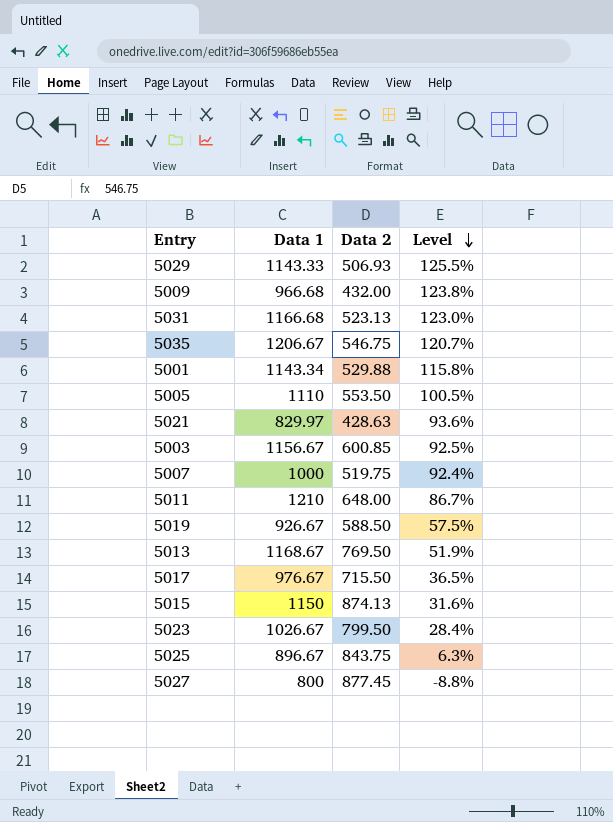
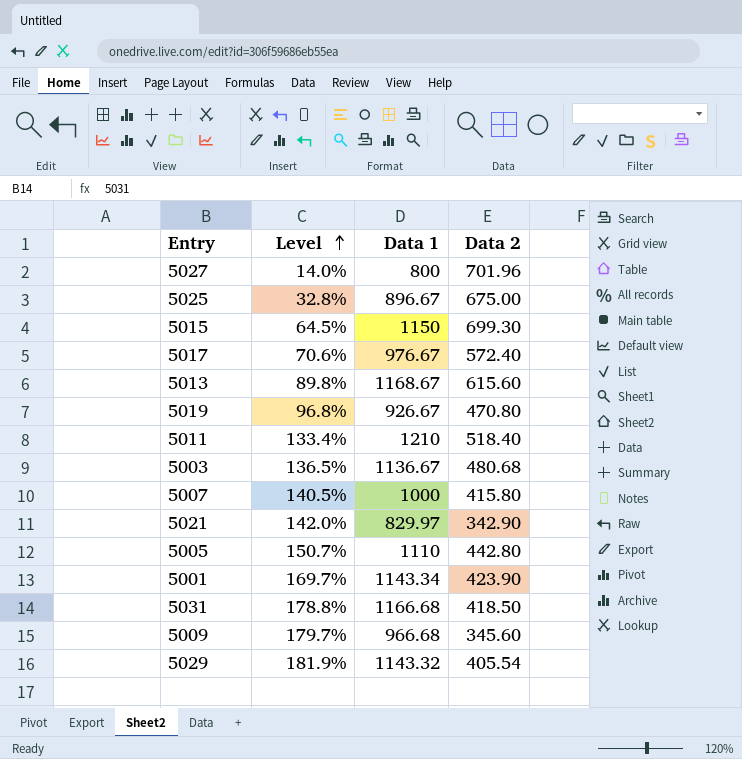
row order: Level descending -> Level ascending
column Level | position: 4 -> 2
row 5035: 1206.67 | 546.75 | 120.7% -> none
row 5023: 1026.67 | 799.50 | 28.4% -> none
5027 | Level: -8.8% -> 14.0%
5027 | Data 2: 877.45 -> 701.96
5025 | Level: 6.3% -> 32.8%
5025 | Data 2: 843.75 -> 675.00
5015 | Level: 31.6% -> 64.5%
5015 | Data 2: 874.13 -> 699.30
5017 | Level: 36.5% -> 70.6%
5017 | Data 2: 715.50 -> 572.40
5013 | Level: 51.9% -> 89.8%
5013 | Data 2: 769.50 -> 615.60
5019 | Level: 57.5% -> 96.8%
5019 | Data 2: 588.50 -> 470.80
5011 | Level: 86.7% -> 133.4%
5011 | Data 2: 648.00 -> 518.40
5003 | Level: 92.5% -> 136.5%
5003 | Data 1: 1156.67 -> 1136.67
5003 | Data 2: 600.85 -> 480.68
5007 | Level: 92.4% -> 140.5%
5007 | Data 2: 519.75 -> 415.80
5021 | Level: 93.6% -> 142.0%
5021 | Data 2: 428.63 -> 342.90
5005 | Level: 100.5% -> 150.7%
5005 | Data 2: 553.50 -> 442.80
5001 | Level: 115.8% -> 169.7%
5001 | Data 2: 529.88 -> 423.90
5031 | Level: 123.0% -> 178.8%
5031 | Data 2: 523.13 -> 418.50
5009 | Level: 123.8% -> 179.7%
5009 | Data 2: 432.00 -> 345.60
5029 | Level: 125.5% -> 181.9%
5029 | Data 1: 1143.33 -> 1143.32
5029 | Data 2: 506.93 -> 405.54

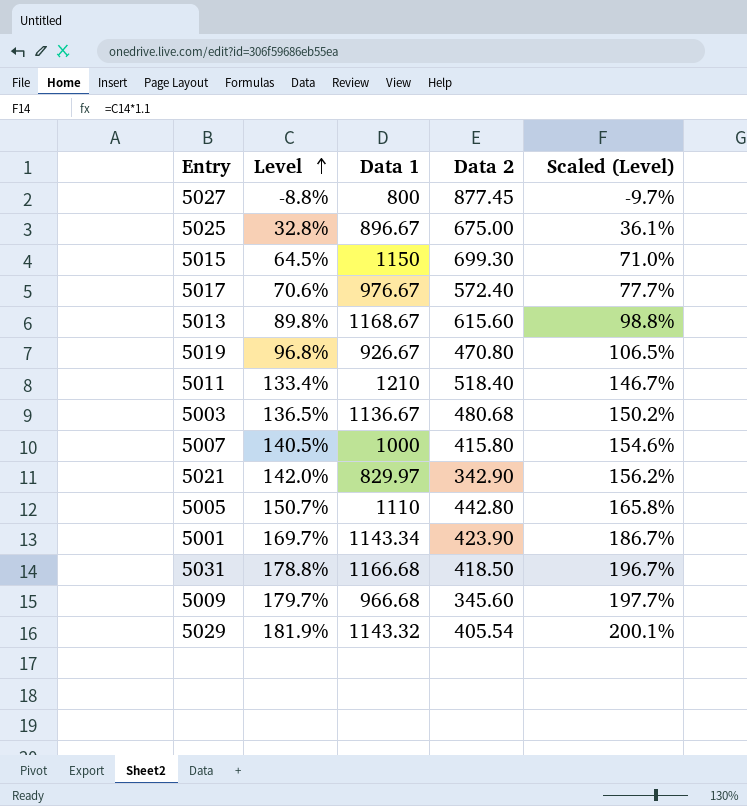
column Scaled (Level) | formula: none -> [Level] * 1.1
5027 | Level: 14.0% -> -8.8%
5027 | Data 2: 701.96 -> 877.45

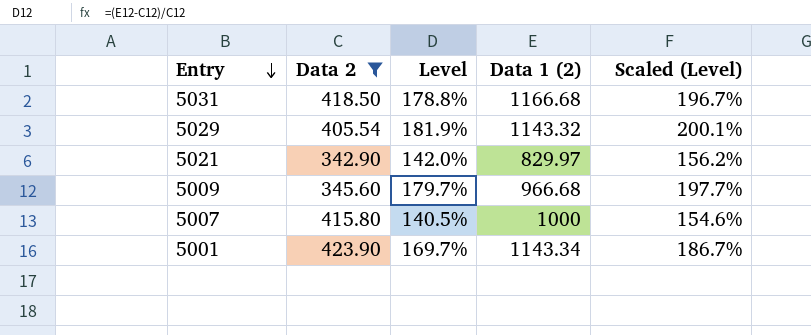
filter: none -> Data 2 <= 423.90
row order: Level ascending -> Entry descending
column Data 2 | position: 4 -> 2
column name: Data 1 -> Data 1 (2)

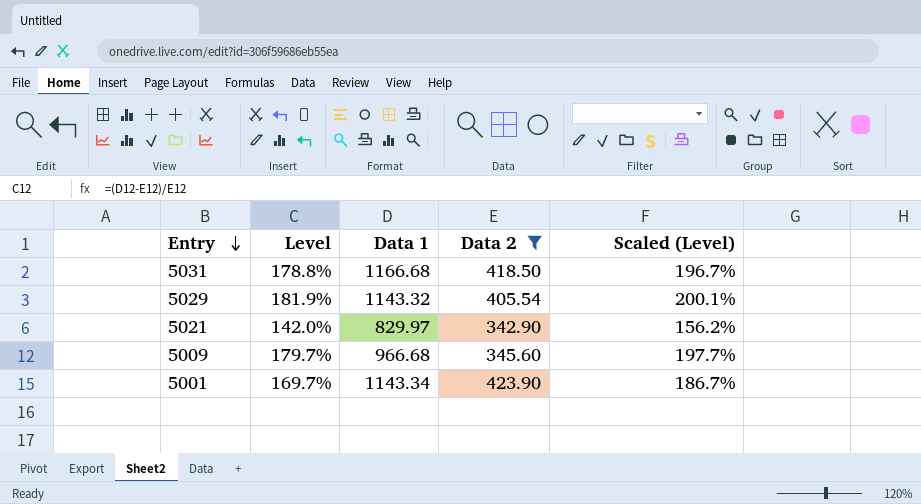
column name: Data 1 (2) -> Data 1
column Data 2 | position: 2 -> 4
row 5007: 415.80 | 140.5% | 1000 | 154.6% -> none

